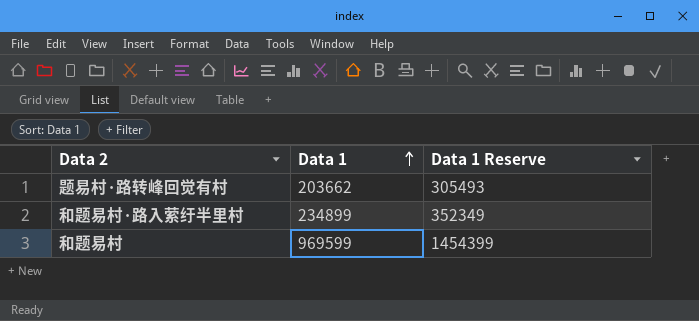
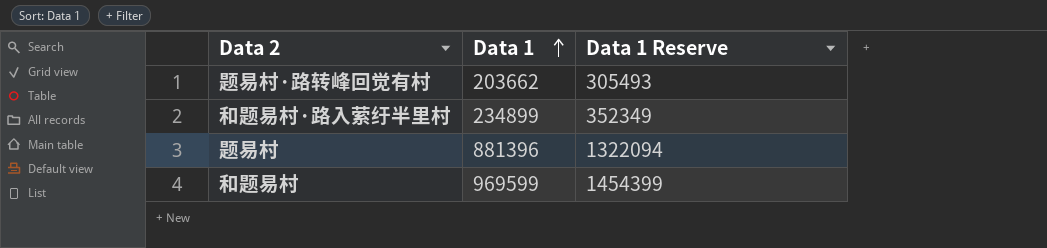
row 题易村: none -> 881396 | 1322094

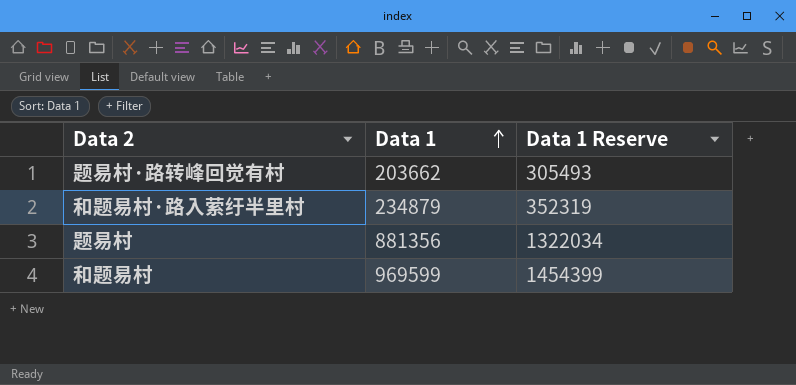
和题易村·路入萦纡半里村 | Data 1: 234899 -> 234879
和题易村·路入萦纡半里村 | Data 1 Reserve: 352349 -> 352319
题易村 | Data 1: 881396 -> 881356
题易村 | Data 1 Reserve: 1322094 -> 1322034

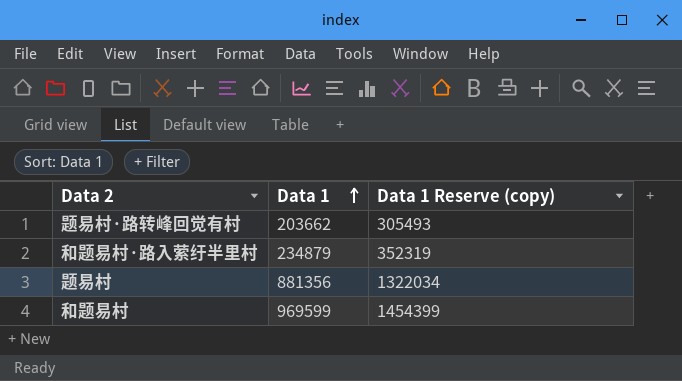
column name: Data 1 Reserve -> Data 1 Reserve (copy)

